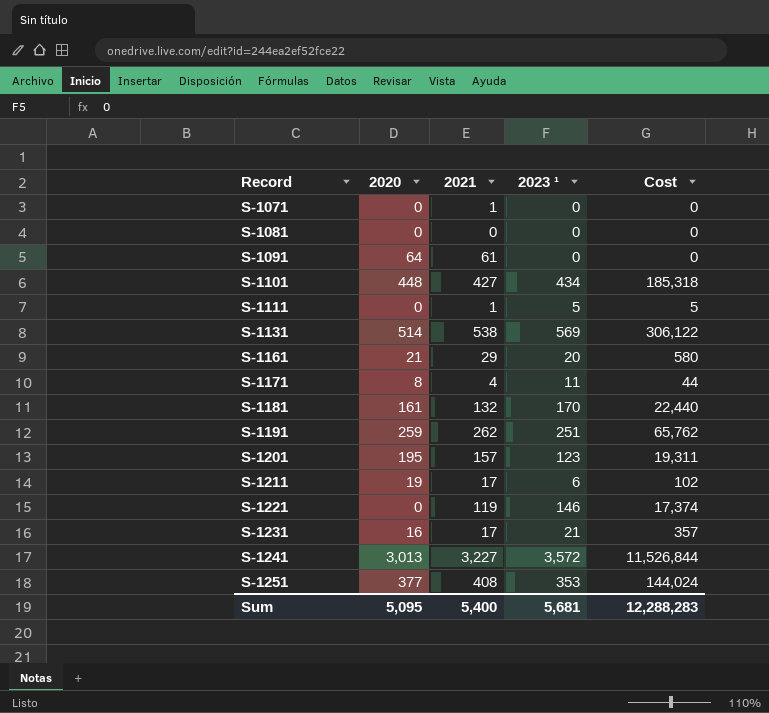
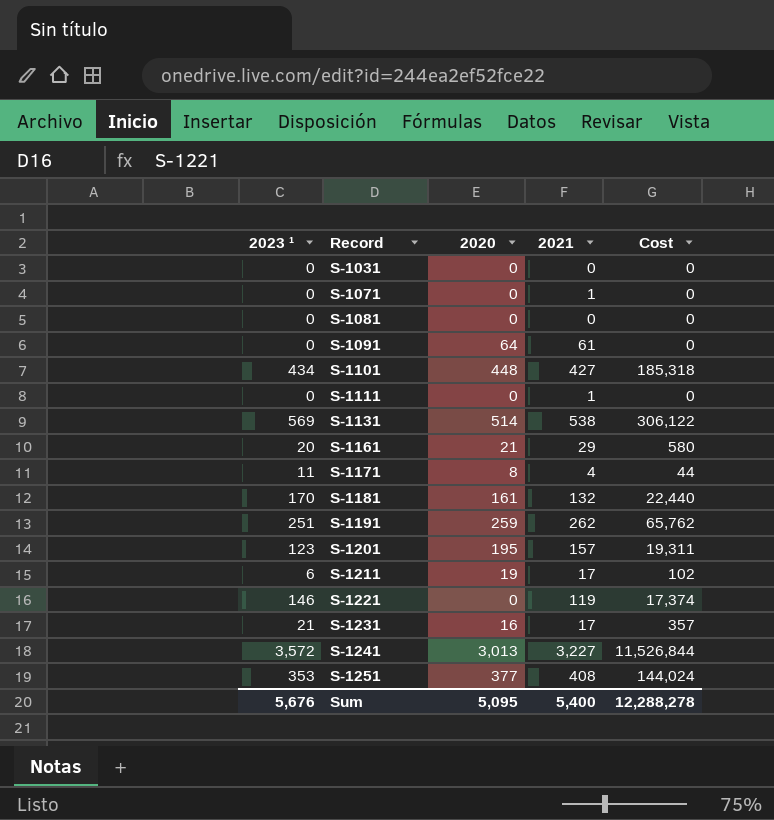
column 2023 ¹ | position: 4 -> 1
row S-1031: none -> 0 | 0 | 0 | 0
S-1111 | 2023 ¹: 5 -> 0
S-1111 | Cost: 5 -> 0
Sum | 2023 ¹: 5,681 -> 5,676
Sum | Cost: 12,288,283 -> 12,288,278

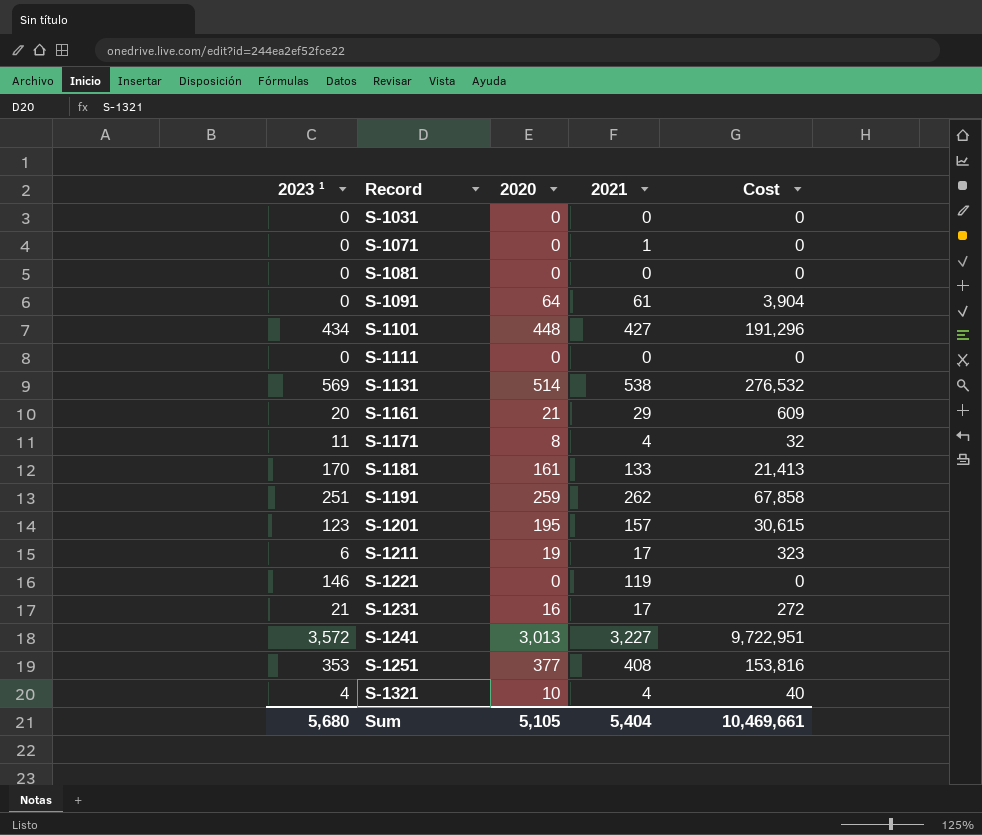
column Cost | formula: [2023 ¹] * [2021] -> [2020] * [2021]
S-1111 | 2021: 1 -> 0
S-1181 | 2021: 132 -> 133
row S-1321: none -> 4 | 10 | 4 | 40
Sum | 2023 ¹: 5,676 -> 5,680
Sum | 2020: 5,095 -> 5,105
Sum | 2021: 5,400 -> 5,404
Sum | Cost: 12,288,278 -> 10,469,661

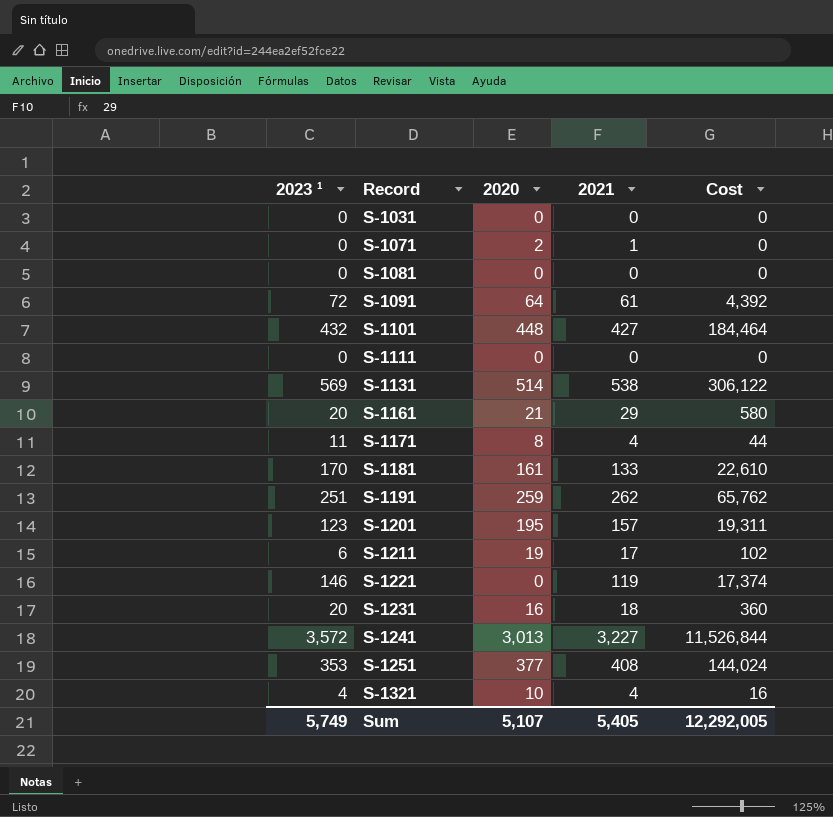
column Cost | formula: [2020] * [2021] -> [2023 ¹] * [2021]
S-1071 | 2020: 0 -> 2
S-1091 | 2023 ¹: 0 -> 72
S-1101 | 2023 ¹: 434 -> 432
S-1231 | 2023 ¹: 21 -> 20
S-1231 | 2021: 17 -> 18
Sum | 2023 ¹: 5,680 -> 5,749
Sum | 2020: 5,105 -> 5,107
Sum | 2021: 5,404 -> 5,405
Sum | Cost: 10,469,661 -> 12,292,005

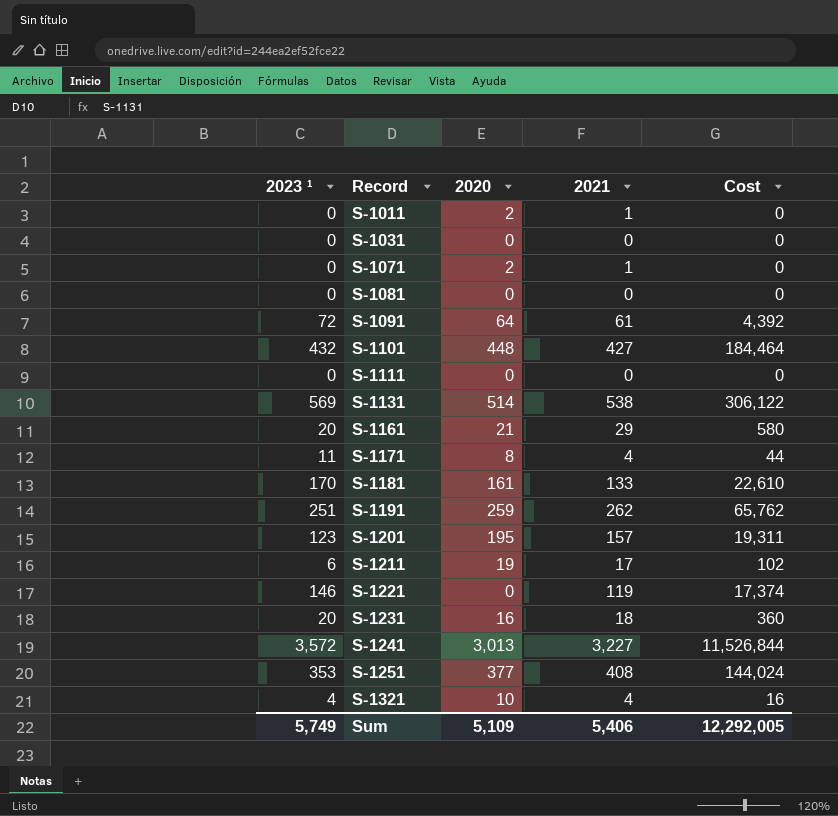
row S-1011: none -> 0 | 2 | 1 | 0
Sum | 2020: 5,107 -> 5,109
Sum | 2021: 5,405 -> 5,406

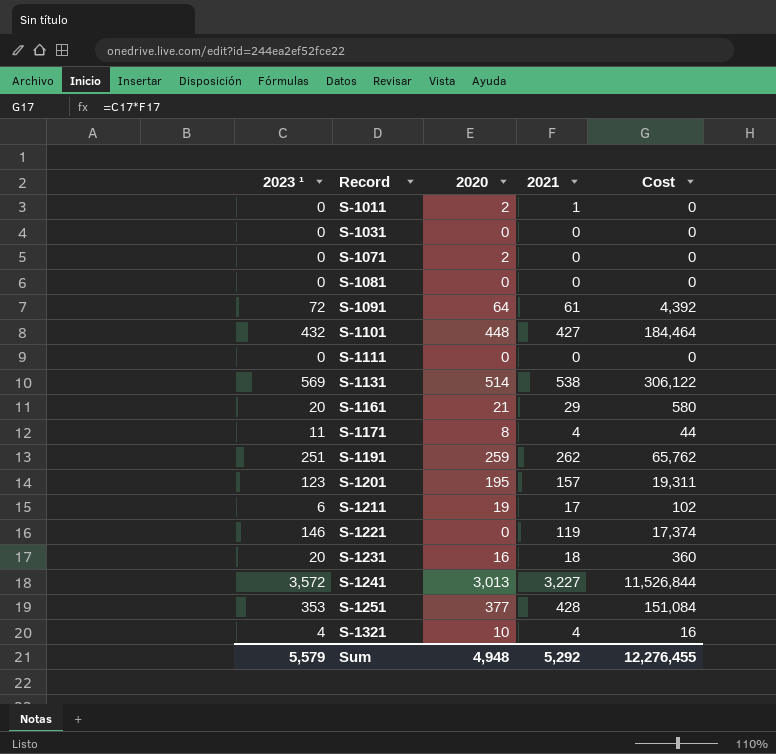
row S-1181: 170 | 161 | 133 | 22,610 -> none
S-1071 | 2021: 1 -> 0
S-1251 | 2021: 408 -> 428
S-1251 | Cost: 144,024 -> 151,084
Sum | 2023 ¹: 5,749 -> 5,579
Sum | 2020: 5,109 -> 4,948
Sum | 2021: 5,406 -> 5,292
Sum | Cost: 12,292,005 -> 12,276,455

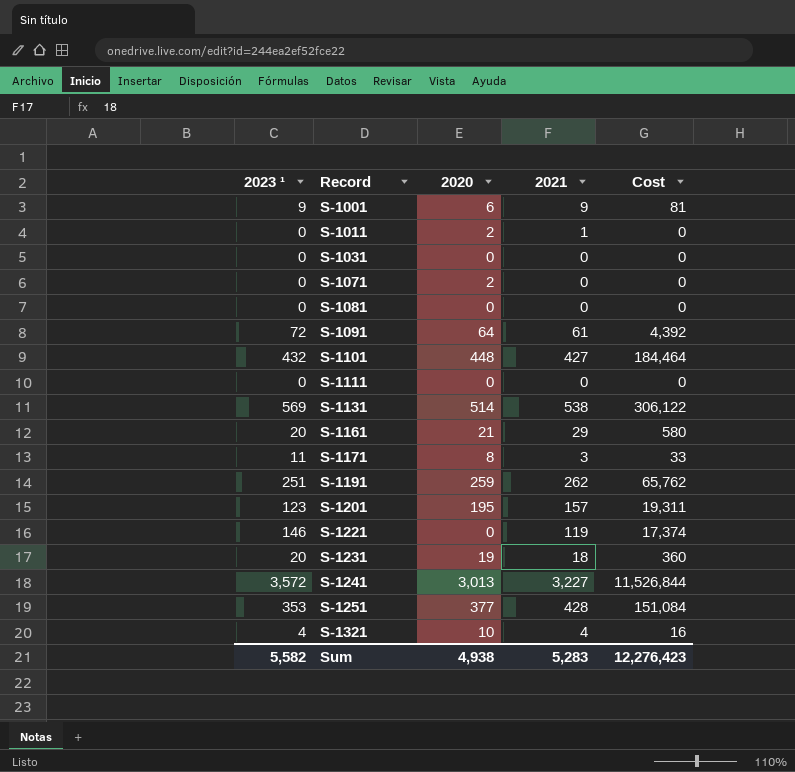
row S-1211: 6 | 19 | 17 | 102 -> none
row S-1001: none -> 9 | 6 | 9 | 81
S-1171 | 2021: 4 -> 3
S-1171 | Cost: 44 -> 33
S-1231 | 2020: 16 -> 19
Sum | 2023 ¹: 5,579 -> 5,582
Sum | 2020: 4,948 -> 4,938
Sum | 2021: 5,292 -> 5,283
Sum | Cost: 12,276,455 -> 12,276,423

